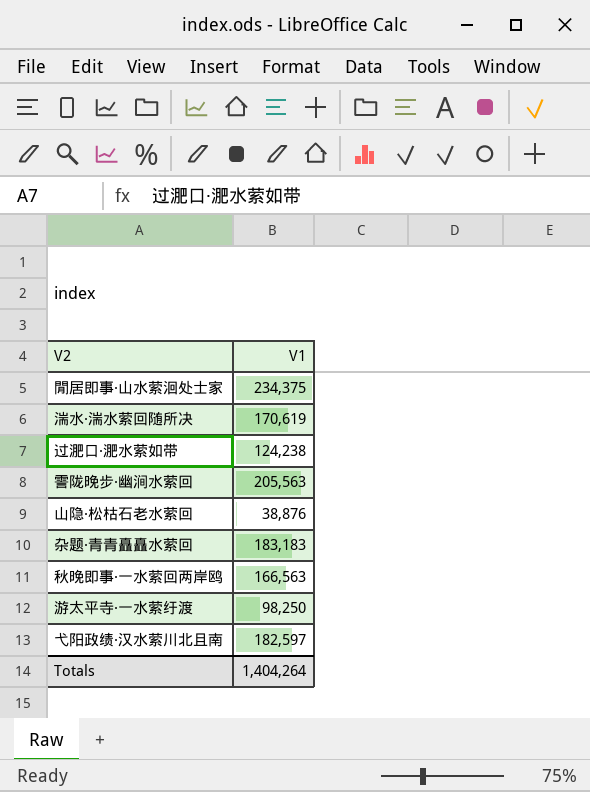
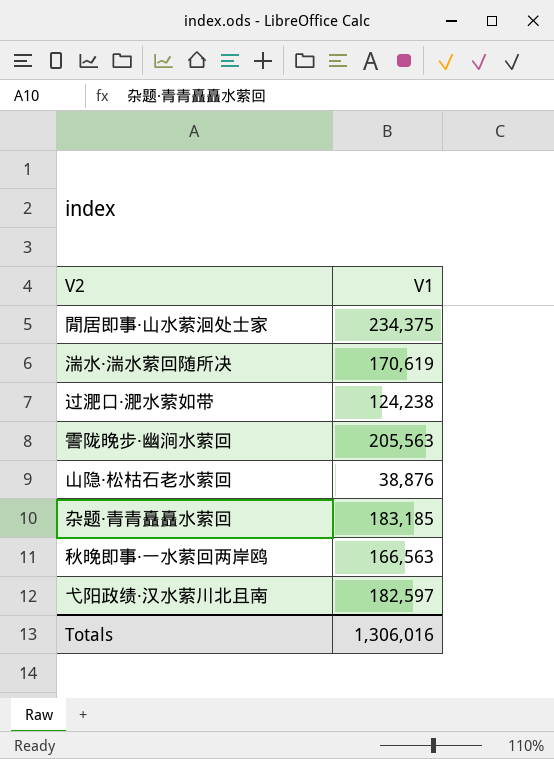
row 游太平寺·一水萦纡渡: 98,250 -> none
杂题·青青矗矗水萦回 | V1: 183,183 -> 183,185
Totals | V1: 1,404,264 -> 1,306,016

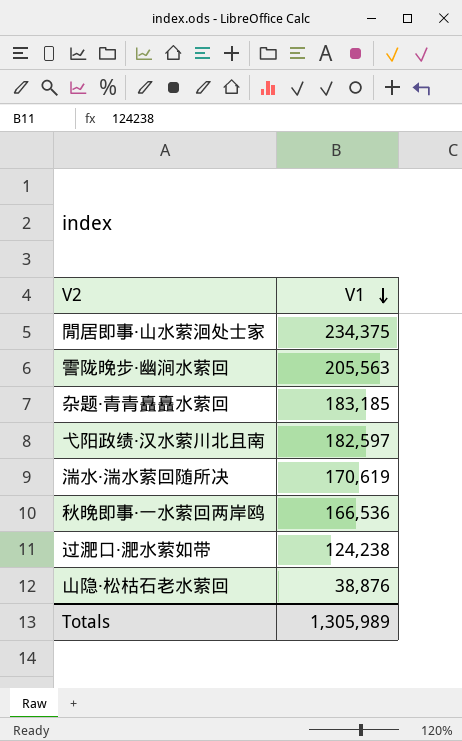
row order: none -> V1 descending
秋晚即事·一水萦回两岸鸥 | V1: 166,563 -> 166,536
Totals | V1: 1,306,016 -> 1,305,989

